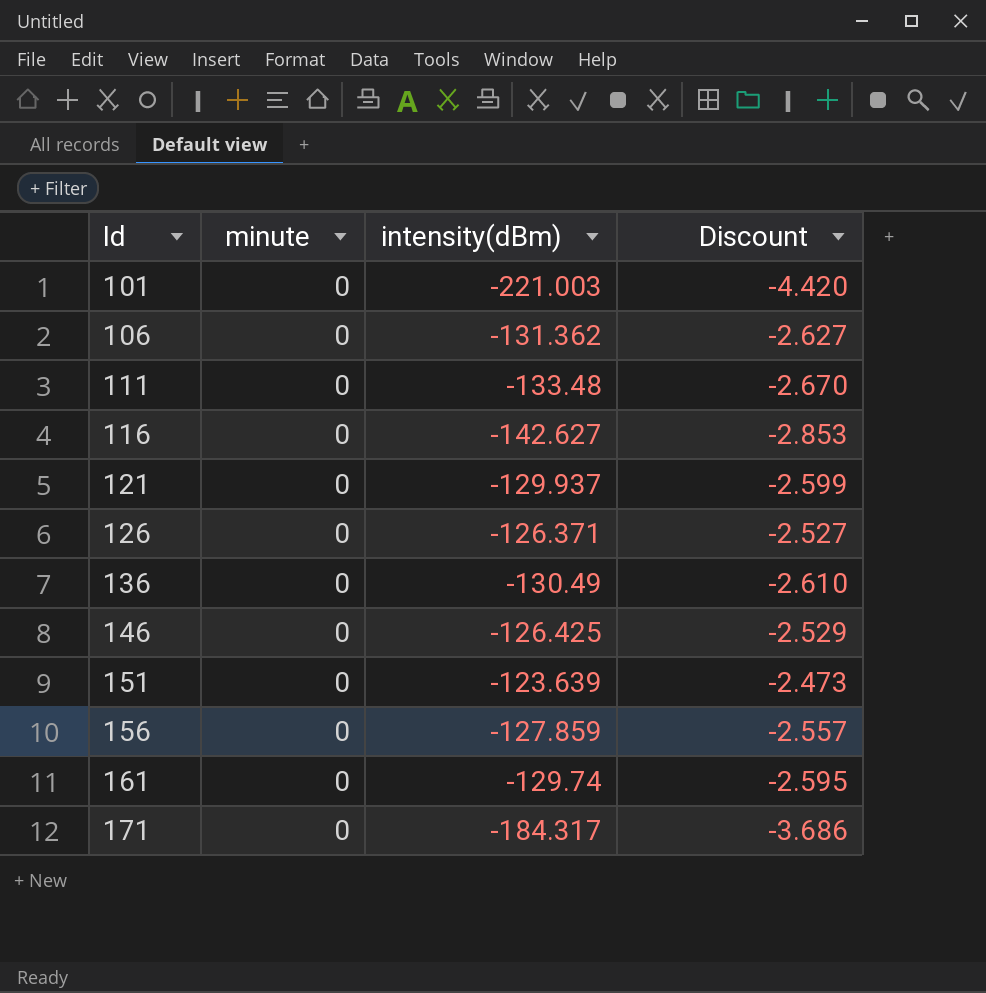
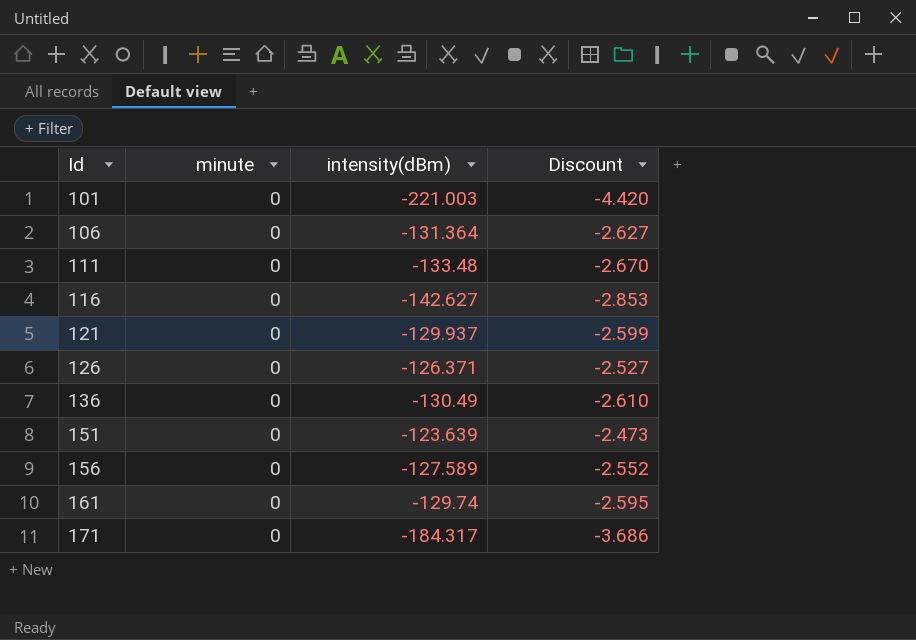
row 146: 0 | -126.425 | -2.529 -> none
106 | intensity(dBm): -131.362 -> -131.364
156 | intensity(dBm): -127.859 -> -127.589
156 | Discount: -2.557 -> -2.552

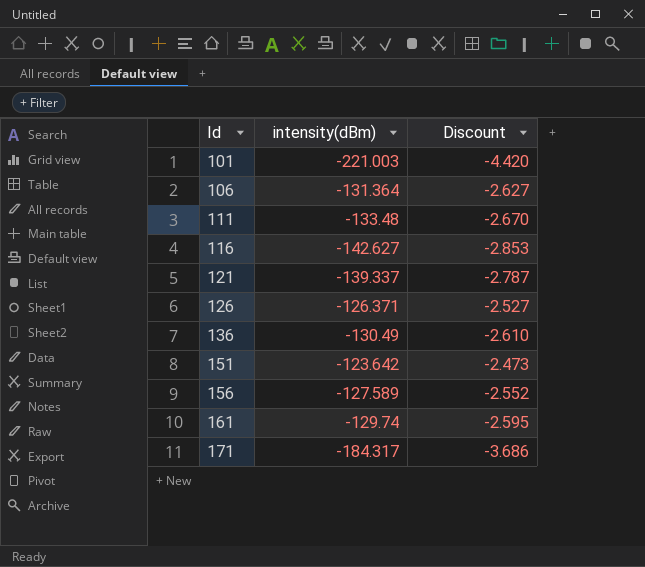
column minute | position: 2 -> none
121 | intensity(dBm): -129.937 -> -139.337
121 | Discount: -2.599 -> -2.787
151 | intensity(dBm): -123.639 -> -123.642

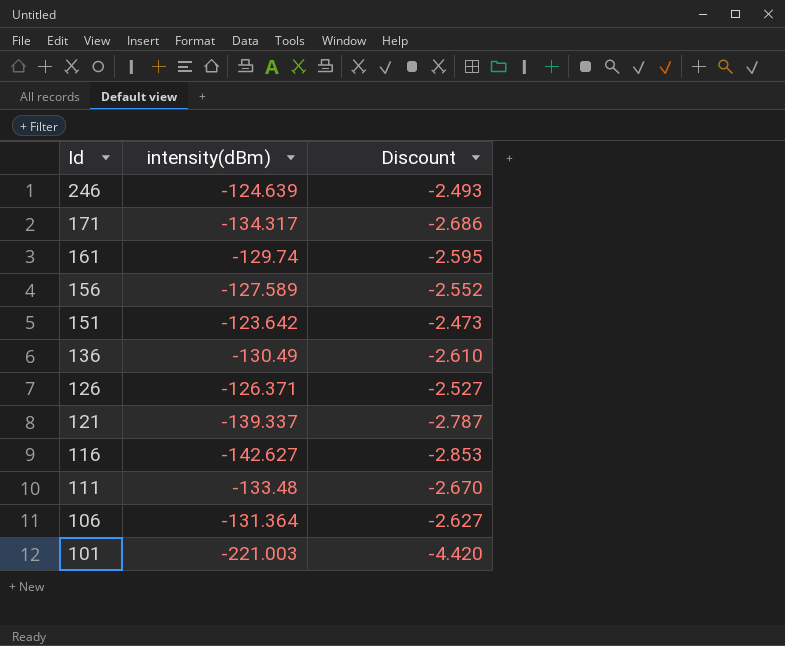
row order: Id ascending -> Id descending
row 246: none -> -124.639 | -2.493
171 | intensity(dBm): -184.317 -> -134.317
171 | Discount: -3.686 -> -2.686

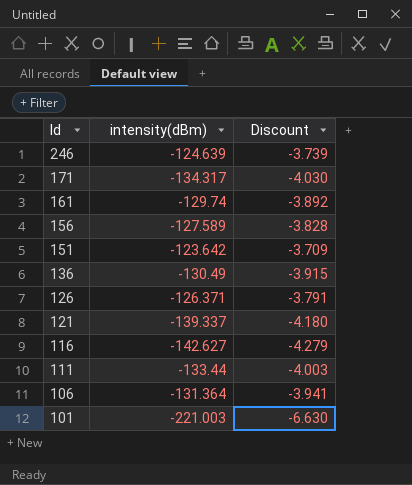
column Discount | formula: [intensity(dBm)] * 0.02 -> [intensity(dBm)] * 0.03
111 | intensity(dBm): -133.48 -> -133.44

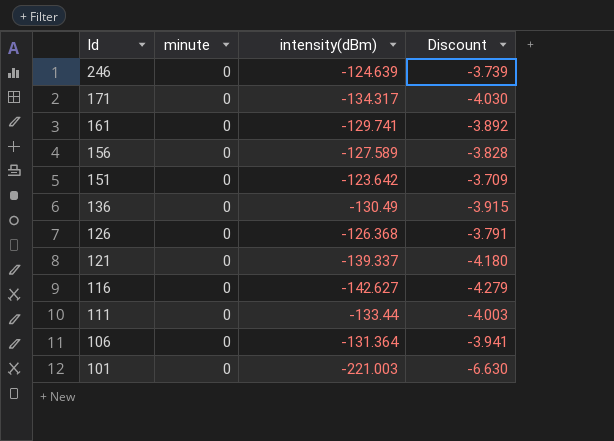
column minute | position: none -> 2
161 | intensity(dBm): -129.74 -> -129.741
126 | intensity(dBm): -126.371 -> -126.368

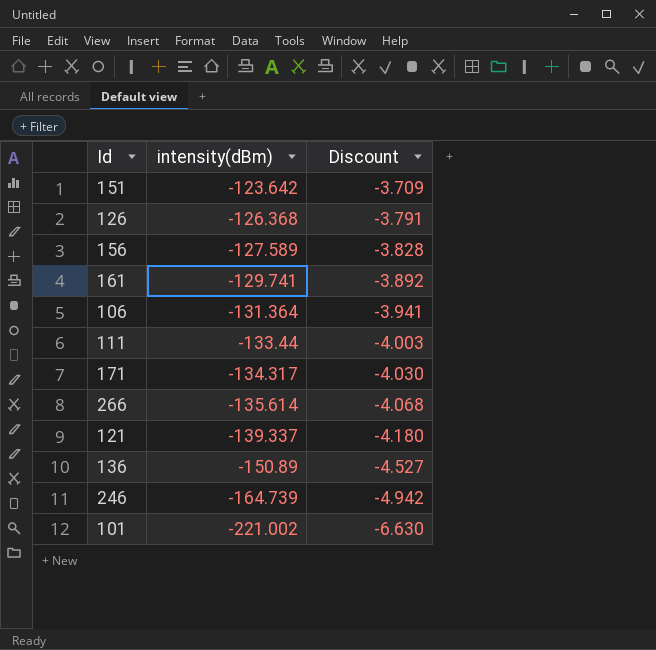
row order: Id descending -> intensity(dBm) descending
column minute | position: 2 -> none
row 116: 0 | -142.627 | -4.279 -> none
row 266: none -> -135.614 | -4.068
136 | intensity(dBm): -130.49 -> -150.89
136 | Discount: -3.915 -> -4.527
246 | intensity(dBm): -124.639 -> -164.739
246 | Discount: -3.739 -> -4.942
101 | intensity(dBm): -221.003 -> -221.002

